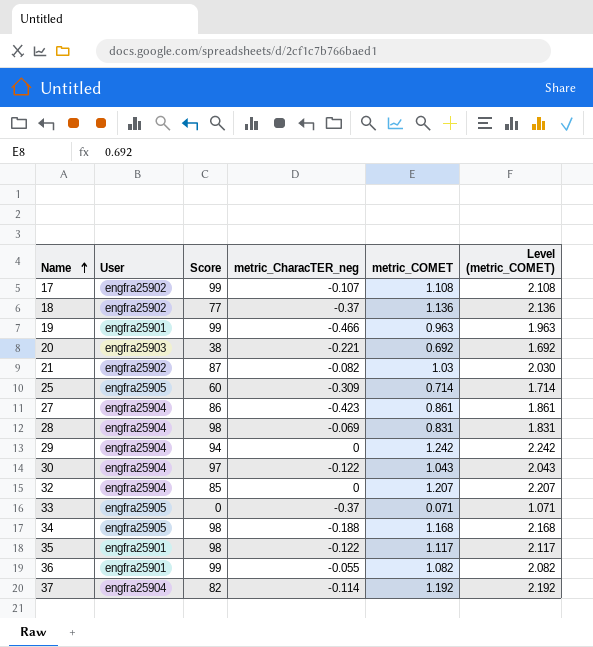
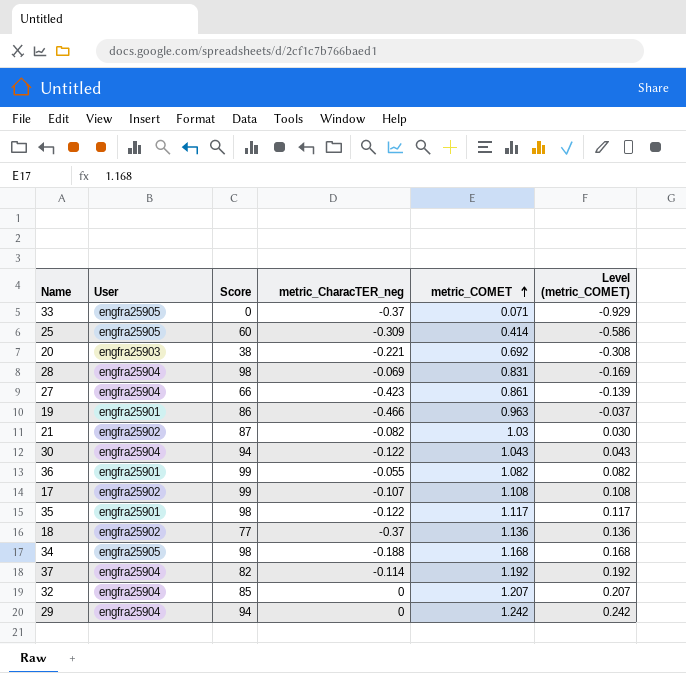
row order: Name ascending -> metric_COMET ascending
column Level (metric_COMET) | formula: [metric_COMET] + 1 -> [metric_COMET] - 1
25 | metric_COMET: 0.714 -> 0.414
27 | Score: 86 -> 66
19 | Score: 99 -> 86
30 | Score: 97 -> 94

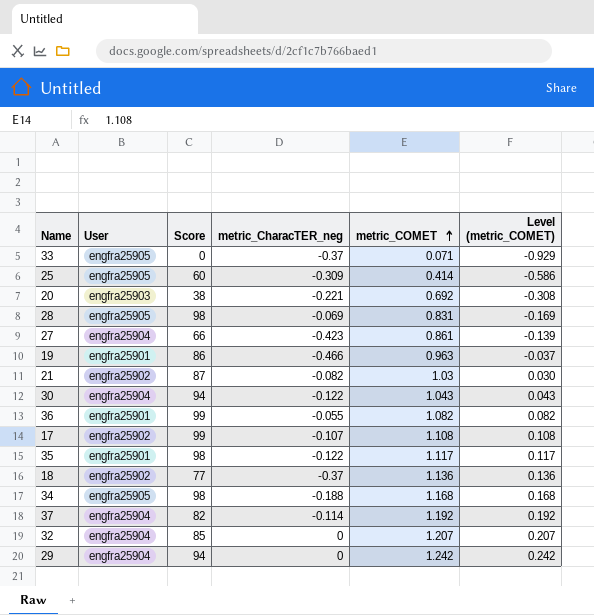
28 | User: engfra25904 -> engfra25905

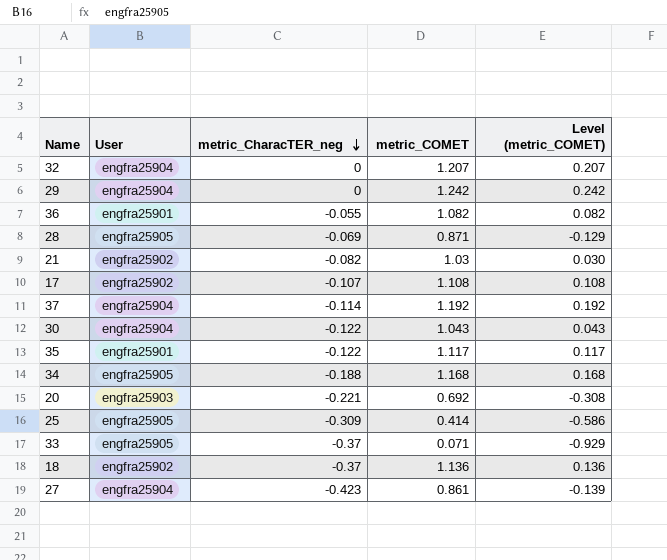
row order: metric_COMET ascending -> metric_CharacTER_neg descending
column Score | position: 3 -> none
row 19: engfra25901 | 86 | -0.466 | 0.963 | -0.037 -> none
28 | metric_COMET: 0.831 -> 0.871
28 | Level (metric_COMET): -0.169 -> -0.129

